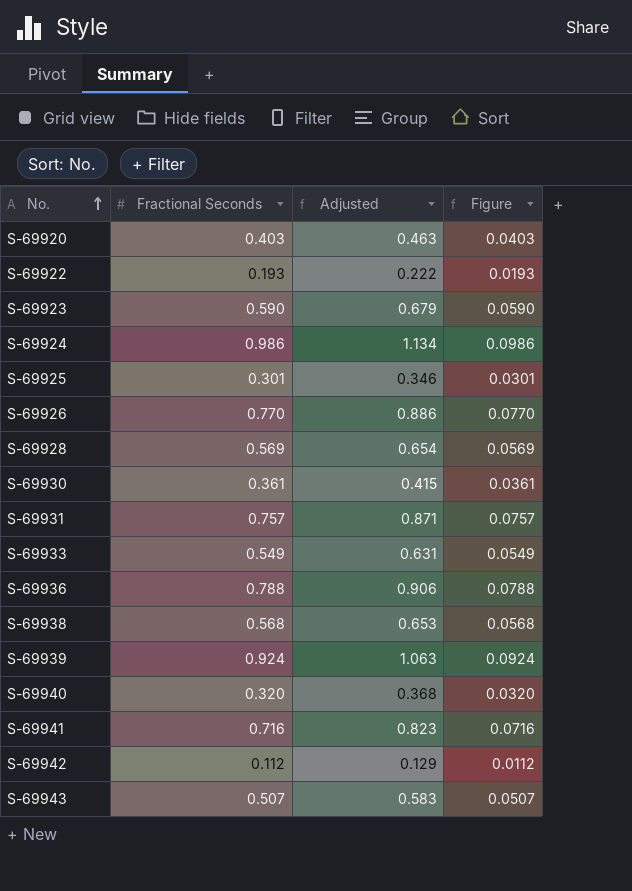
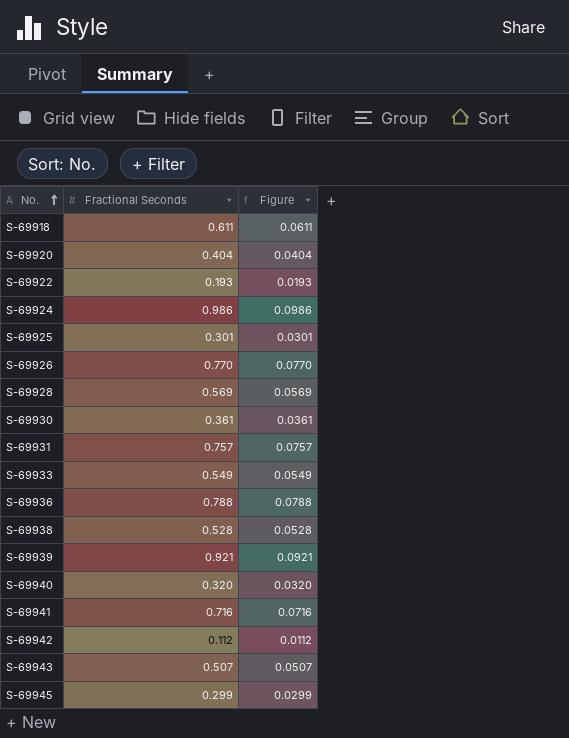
column Adjusted | formula: [Fractional Seconds] * 1.15 -> none
row S-69923: 0.590 | 0.679 | 0.0590 -> none
row S-69918: none -> 0.611 | 0.0611
S-69920 | Fractional Seconds: 0.403 -> 0.404
S-69920 | Figure: 0.0403 -> 0.0404
S-69938 | Fractional Seconds: 0.568 -> 0.528
S-69938 | Figure: 0.0568 -> 0.0528
S-69939 | Fractional Seconds: 0.924 -> 0.921
S-69939 | Figure: 0.0924 -> 0.0921
row S-69945: none -> 0.299 | 0.0299

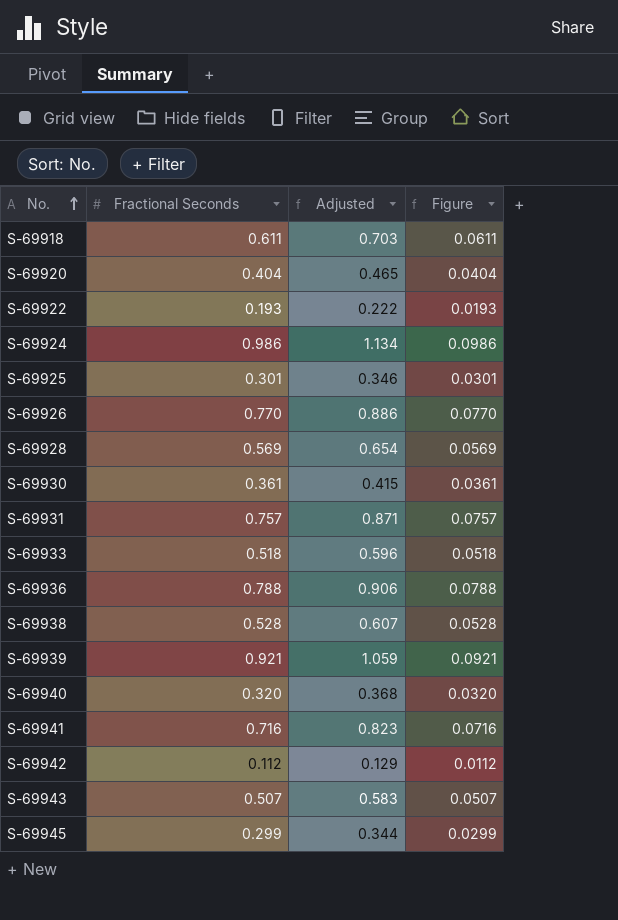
column Adjusted | formula: none -> [Fractional Seconds] * 1.15
S-69933 | Fractional Seconds: 0.549 -> 0.518
S-69933 | Figure: 0.0549 -> 0.0518

